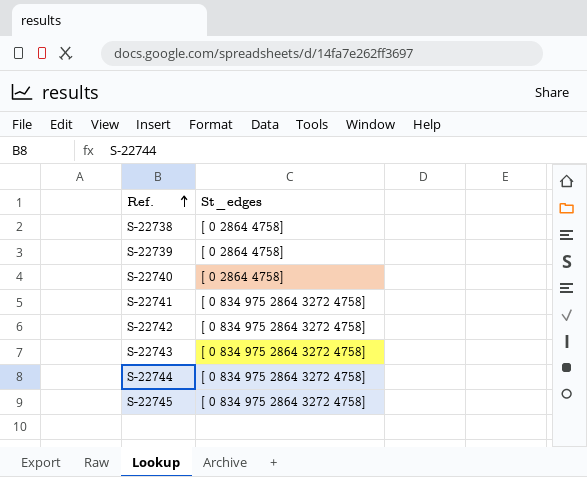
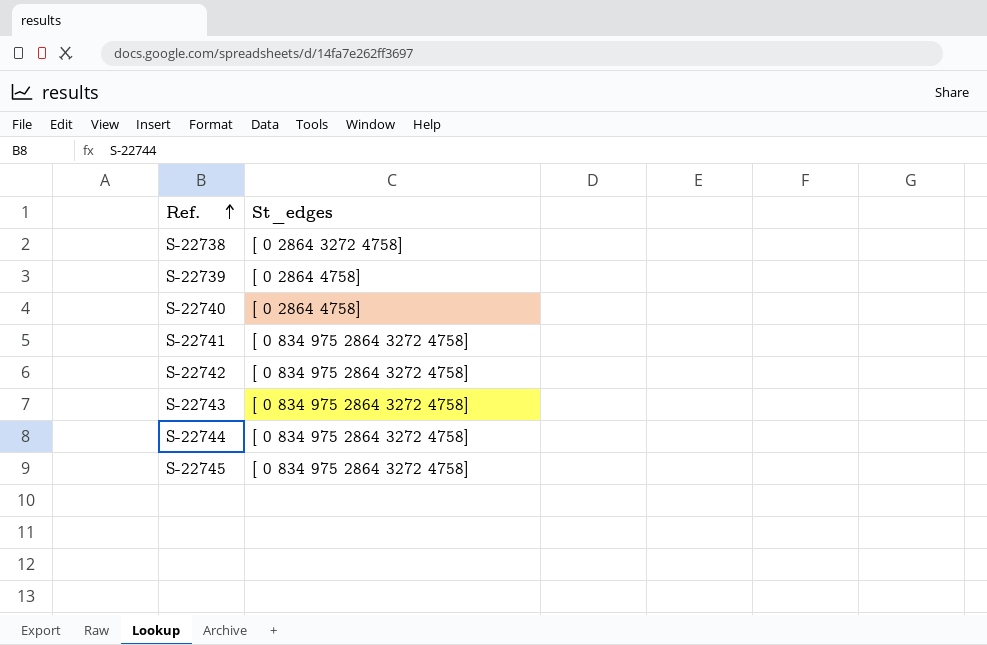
S-22738 | St_edges: [ 0 2864 4758] -> [ 0 2864 3272 4758]

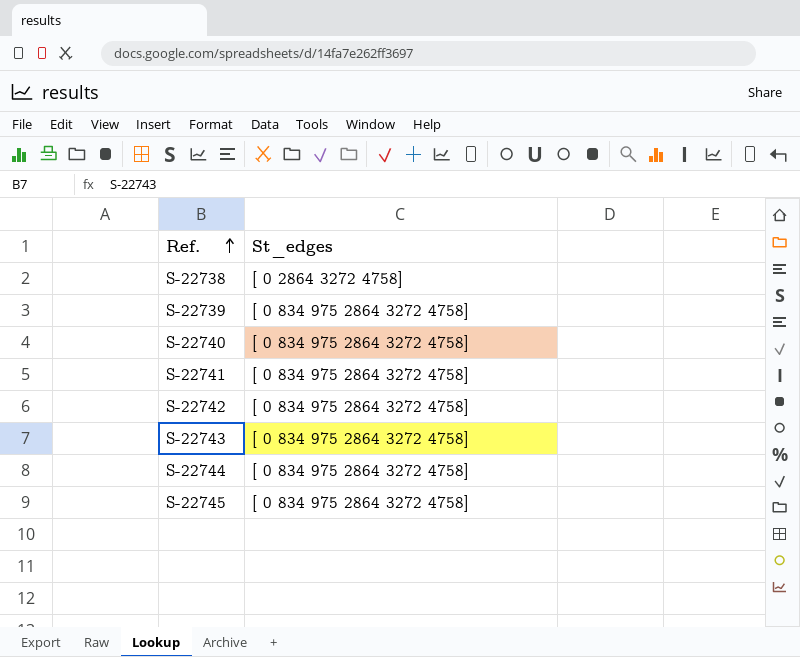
S-22739 | St_edges: [ 0 2864 4758] -> [ 0 834 975 2864 3272 4758]
S-22740 | St_edges: [ 0 2864 4758] -> [ 0 834 975 2864 3272 4758]

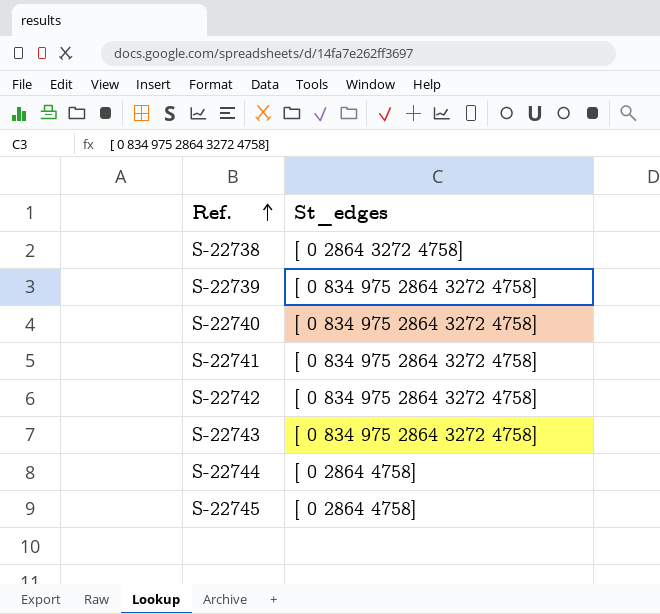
S-22744 | St_edges: [ 0 834 975 2864 3272 4758] -> [ 0 2864 4758]
S-22745 | St_edges: [ 0 834 975 2864 3272 4758] -> [ 0 2864 4758]

